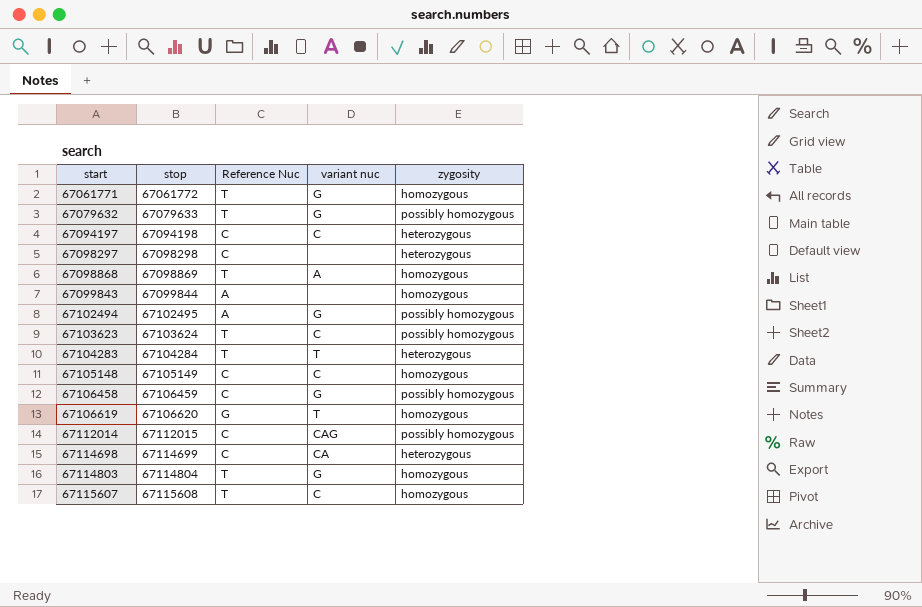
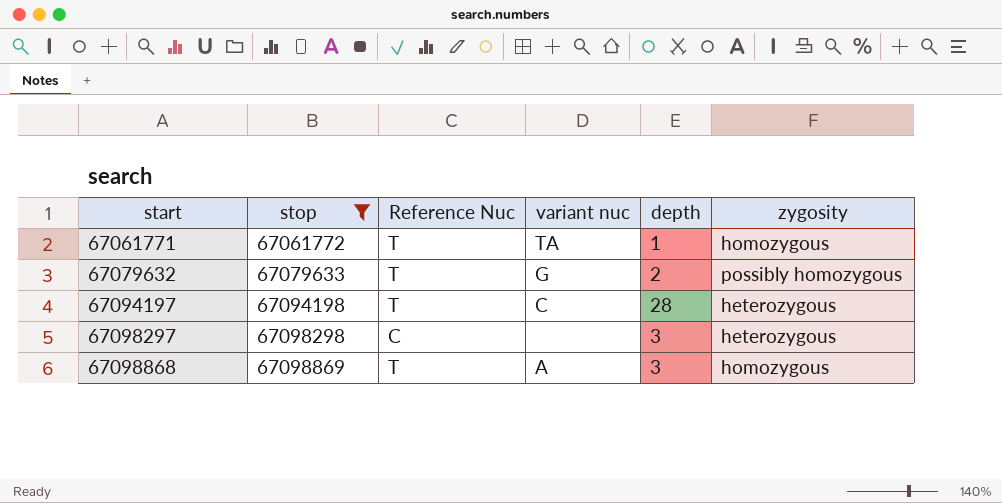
filter: none -> stop <= 67098869
column depth | position: none -> 5
67061771 | variant nuc: G -> TA
67094197 | Reference Nuc: C -> T

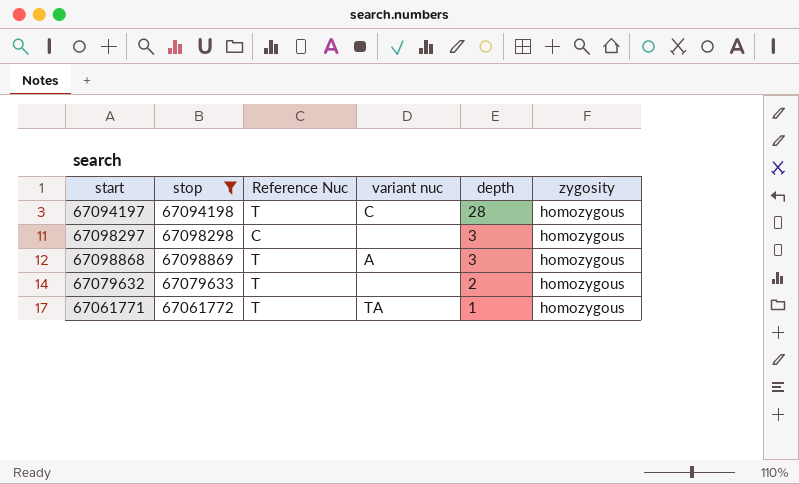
row order: start ascending -> depth descending
67094197 | zygosity: heterozygous -> homozygous
67098297 | zygosity: heterozygous -> homozygous
67079632 | variant nuc: G -> none
67079632 | zygosity: possibly homozygous -> homozygous

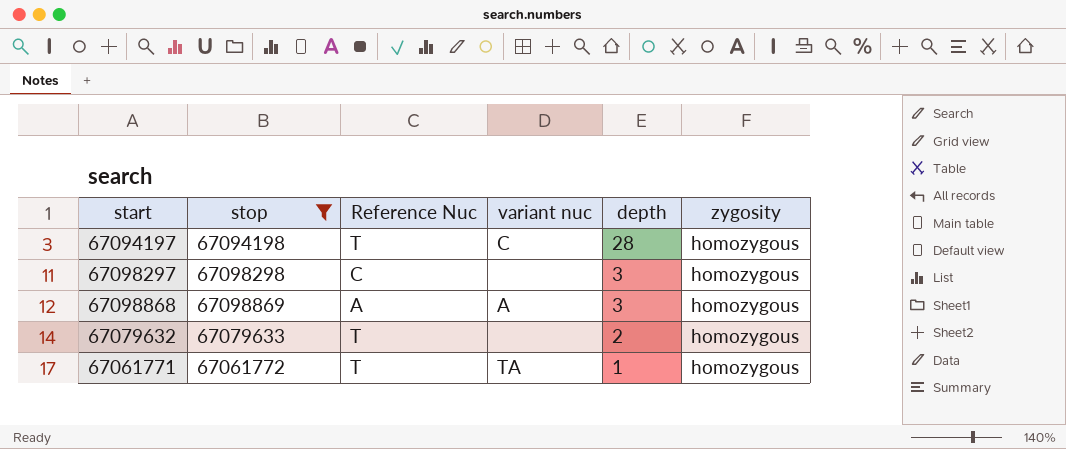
67098868 | Reference Nuc: T -> A

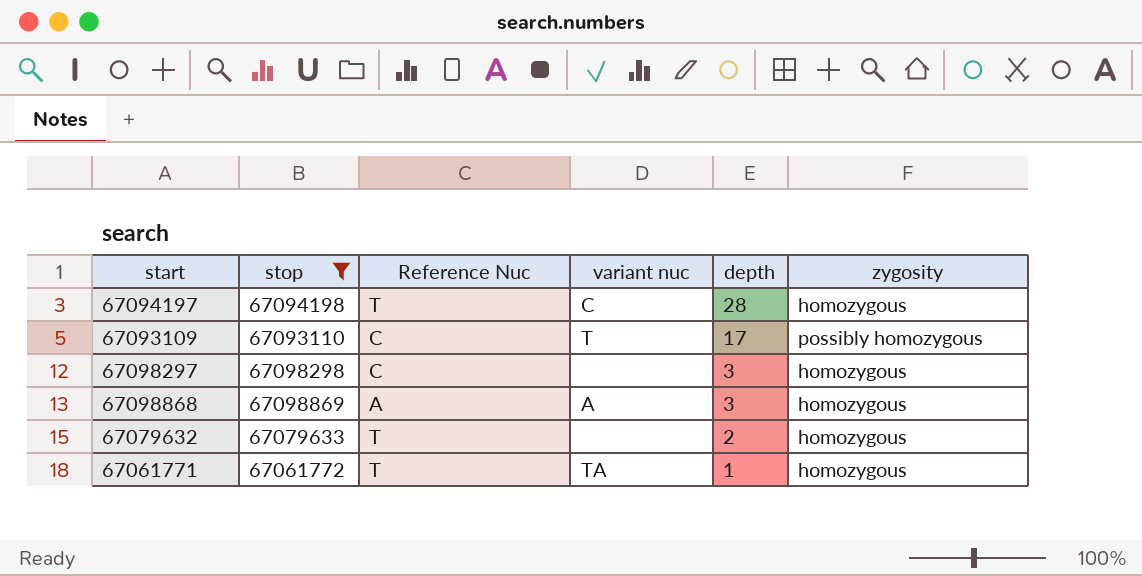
row 67093109: none -> 67093110 | C | T | 17 | possibly homozygous

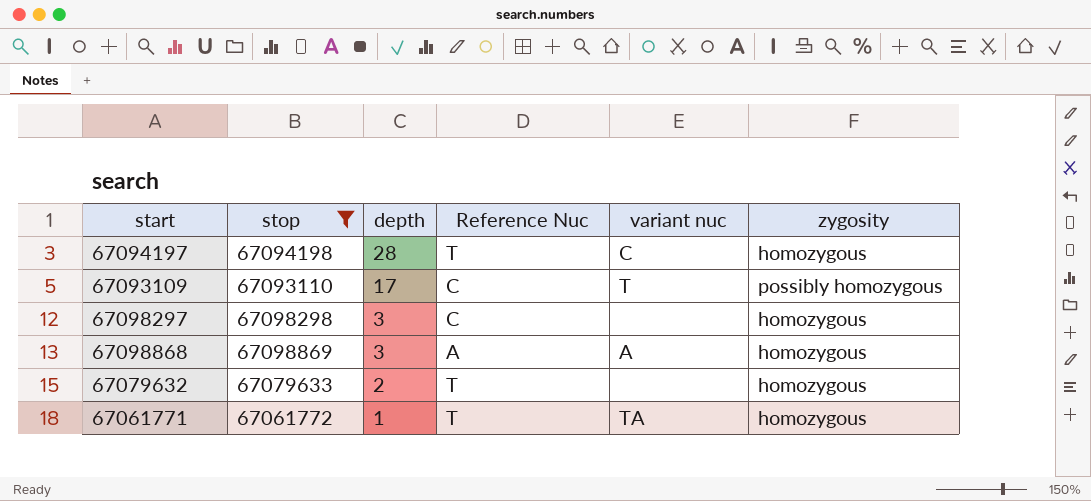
column depth | position: 5 -> 3

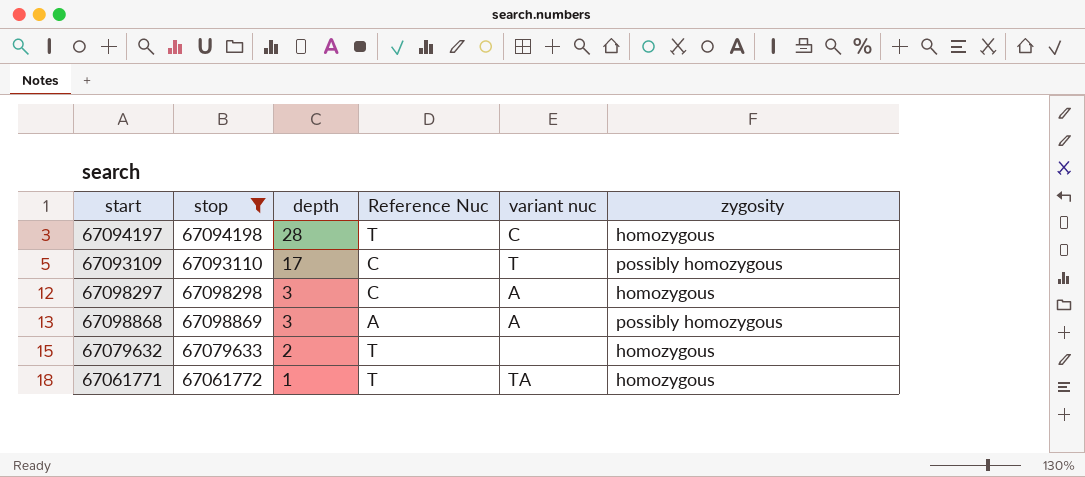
67098297 | variant nuc: none -> A
67098868 | zygosity: homozygous -> possibly homozygous

